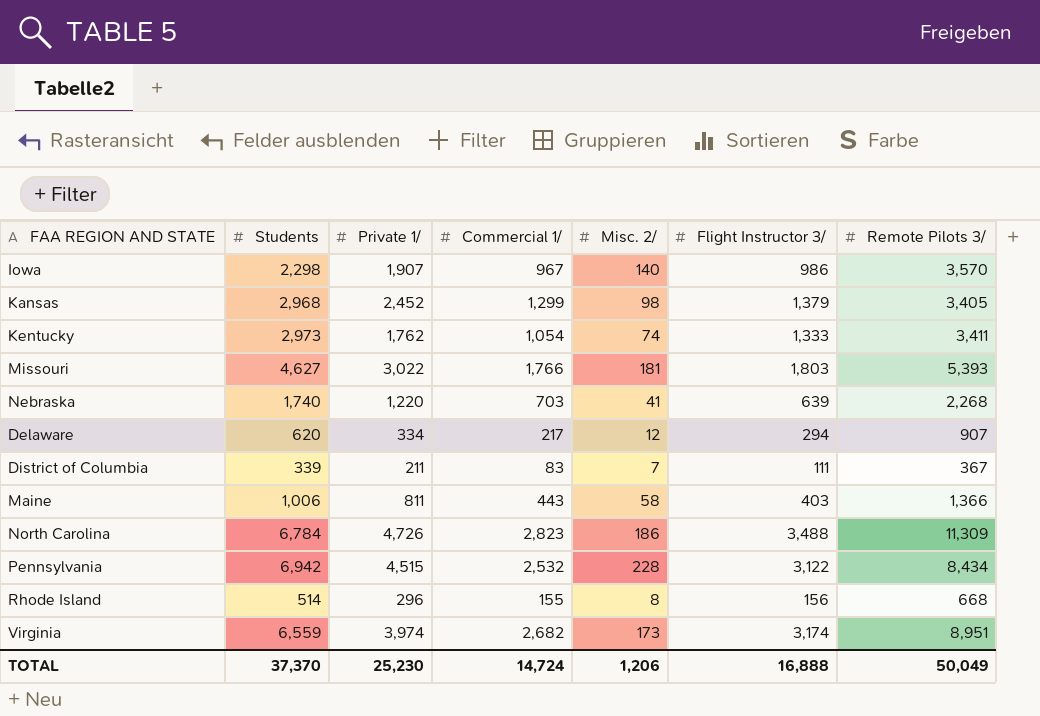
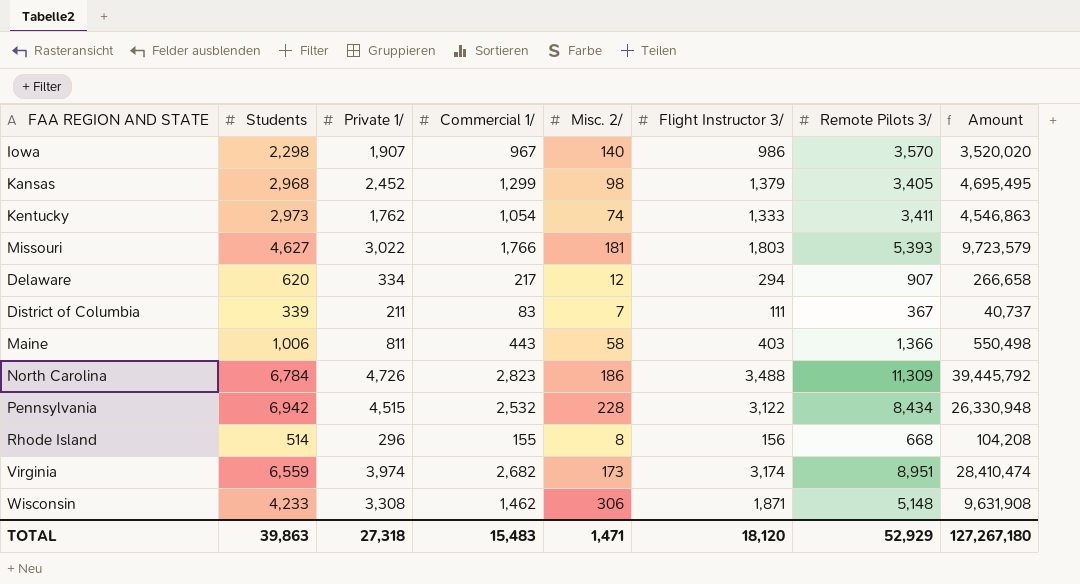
column Amount | formula: none -> [Flight Instructor 3/] * [Remote Pilots 3/]
row Nebraska: 1,740 | 1,220 | 703 | 41 | 639 | 2,268 -> none
row Wisconsin: none -> 4,233 | 3,308 | 1,462 | 306 | 1,871 | 5,148 | 9,631,908
TOTAL | Students: 37,370 -> 39,863
TOTAL | Private 1/: 25,230 -> 27,318
TOTAL | Commercial 1/: 14,724 -> 15,483
TOTAL | Misc. 2/: 1,206 -> 1,471
TOTAL | Flight Instructor 3/: 16,888 -> 18,120
TOTAL | Remote Pilots 3/: 50,049 -> 52,929

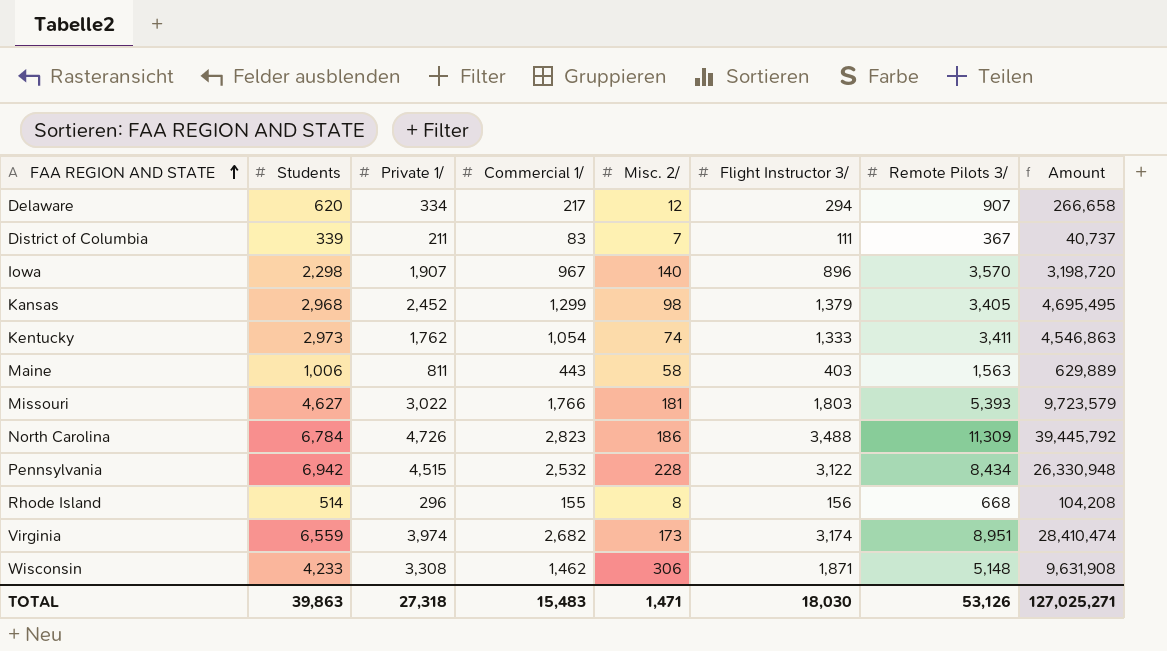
row order: none -> FAA REGION AND STATE ascending
Iowa | Flight Instructor 3/: 986 -> 896
Iowa | Amount: 3,520,020 -> 3,198,720
Maine | Remote Pilots 3/: 1,366 -> 1,563
Maine | Amount: 550,498 -> 629,889
TOTAL | Flight Instructor 3/: 18,120 -> 18,030
TOTAL | Remote Pilots 3/: 52,929 -> 53,126
TOTAL | Amount: 127,267,180 -> 127,025,271

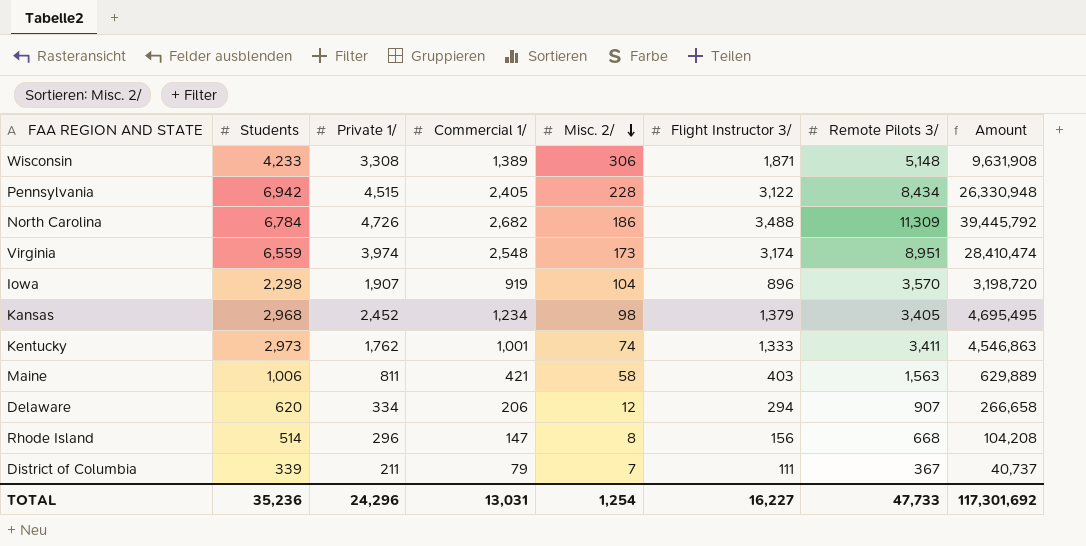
row order: FAA REGION AND STATE ascending -> Misc. 2/ descending
row Missouri: 4,627 | 3,022 | 1,766 | 181 | 1,803 | 5,393 | 9,723,579 -> none
Wisconsin | Commercial 1/: 1,462 -> 1,389
Pennsylvania | Commercial 1/: 2,532 -> 2,405
North Carolina | Commercial 1/: 2,823 -> 2,682
Virginia | Commercial 1/: 2,682 -> 2,548
Iowa | Commercial 1/: 967 -> 919
Iowa | Misc. 2/: 140 -> 104
Kansas | Commercial 1/: 1,299 -> 1,234
Kentucky | Commercial 1/: 1,054 -> 1,001
Maine | Commercial 1/: 443 -> 421
Delaware | Commercial 1/: 217 -> 206
Rhode Island | Commercial 1/: 155 -> 147
District of Columbia | Commercial 1/: 83 -> 79
TOTAL | Students: 39,863 -> 35,236
TOTAL | Private 1/: 27,318 -> 24,296
TOTAL | Commercial 1/: 15,483 -> 13,031
TOTAL | Misc. 2/: 1,471 -> 1,254
TOTAL | Flight Instructor 3/: 18,030 -> 16,227
TOTAL | Remote Pilots 3/: 53,126 -> 47,733
TOTAL | Amount: 127,025,271 -> 117,301,692

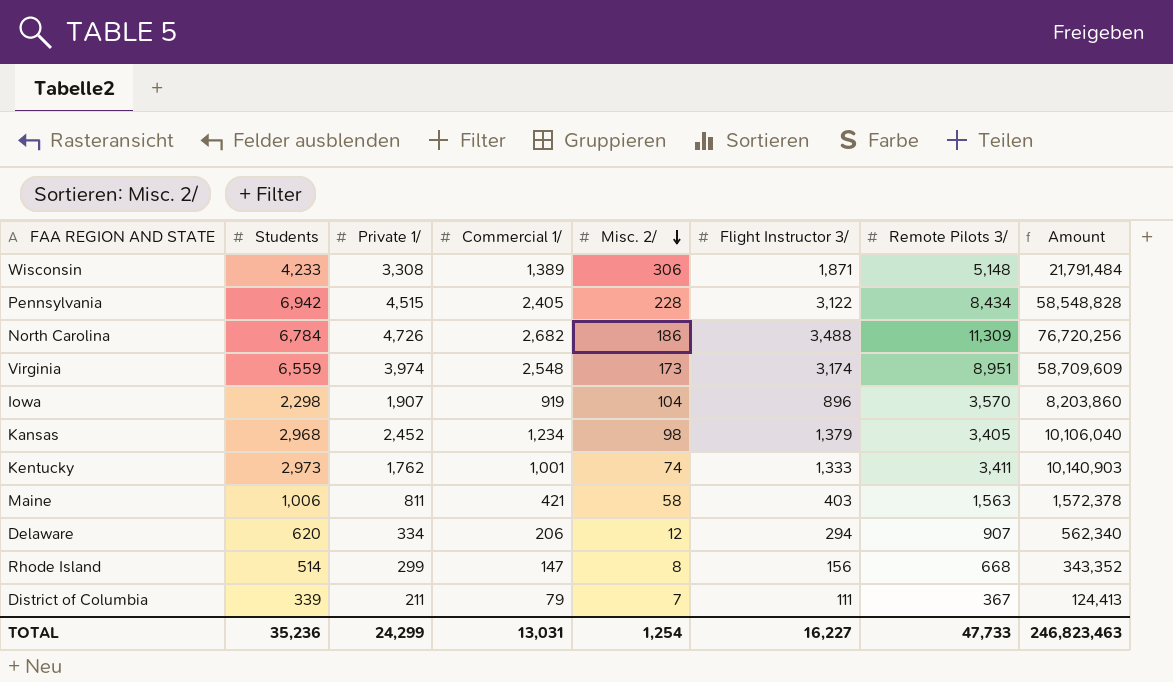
column Amount | formula: [Flight Instructor 3/] * [Remote Pilots 3/] -> [Students] * [Remote Pilots 3/]
Rhode Island | Private 1/: 296 -> 299
TOTAL | Private 1/: 24,296 -> 24,299
TOTAL | Amount: 117,301,692 -> 246,823,463

